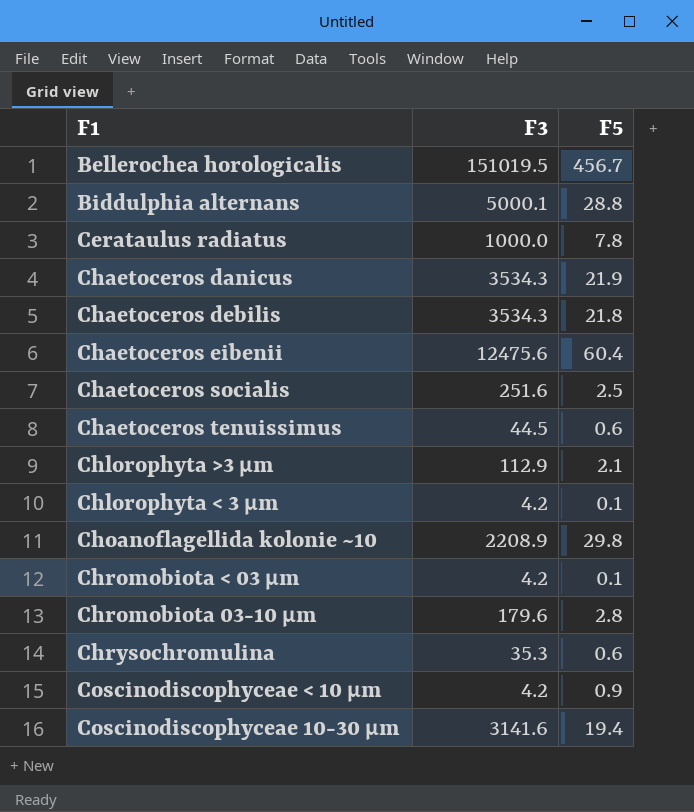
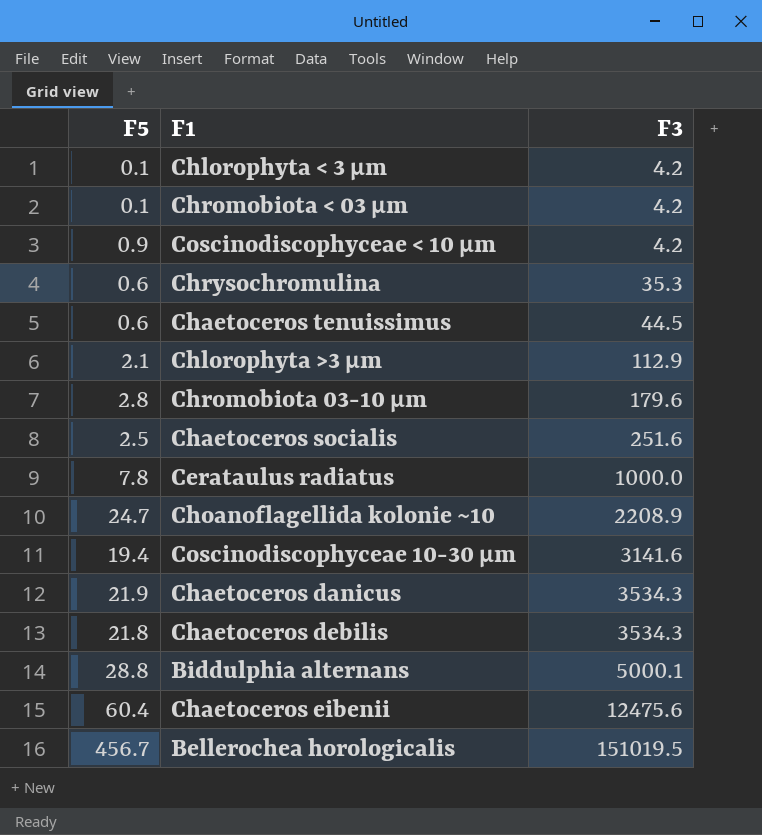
row order: none -> F3 ascending
column F5 | position: 3 -> 1
Choanoflagellida kolonie ~10 | F5: 29.8 -> 24.7

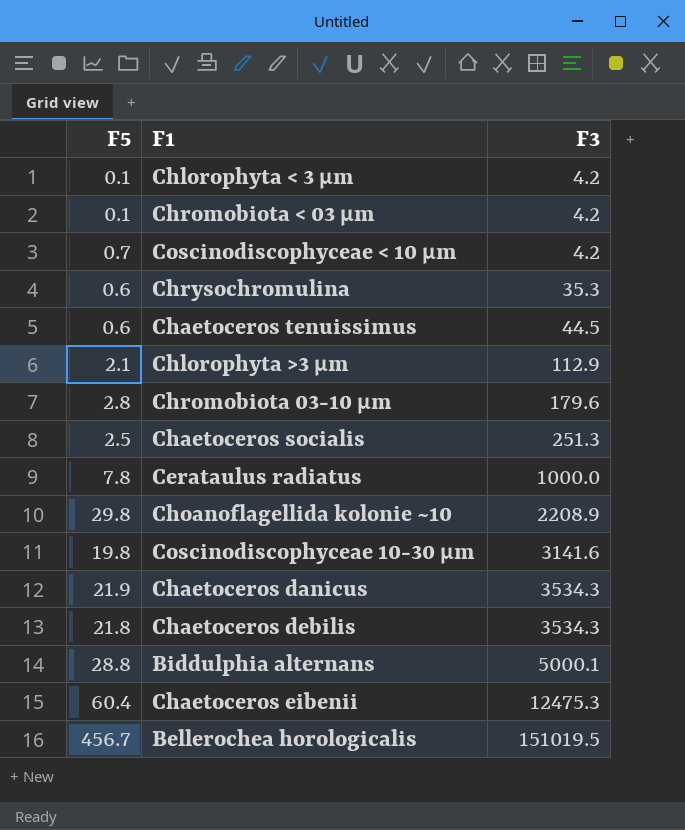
Coscinodiscophyceae < 10 µm | F5: 0.9 -> 0.7
Chaetoceros socialis | F3: 251.6 -> 251.3
Choanoflagellida kolonie ~10 | F5: 24.7 -> 29.8
Coscinodiscophyceae 10-30 µm | F5: 19.4 -> 19.8
Chaetoceros eibenii | F3: 12475.6 -> 12475.3

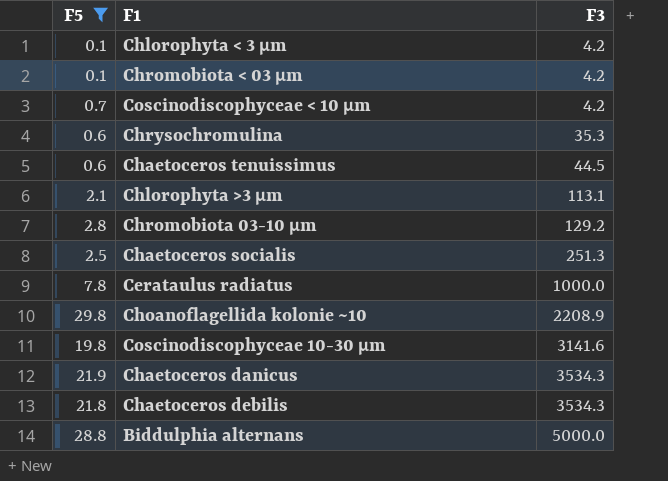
filter: none -> F5 <= 29.8
Chlorophyta >3 µm | F3: 112.9 -> 113.1
Chromobiota 03-10 µm | F3: 179.6 -> 129.2
Biddulphia alternans | F3: 5000.1 -> 5000.0

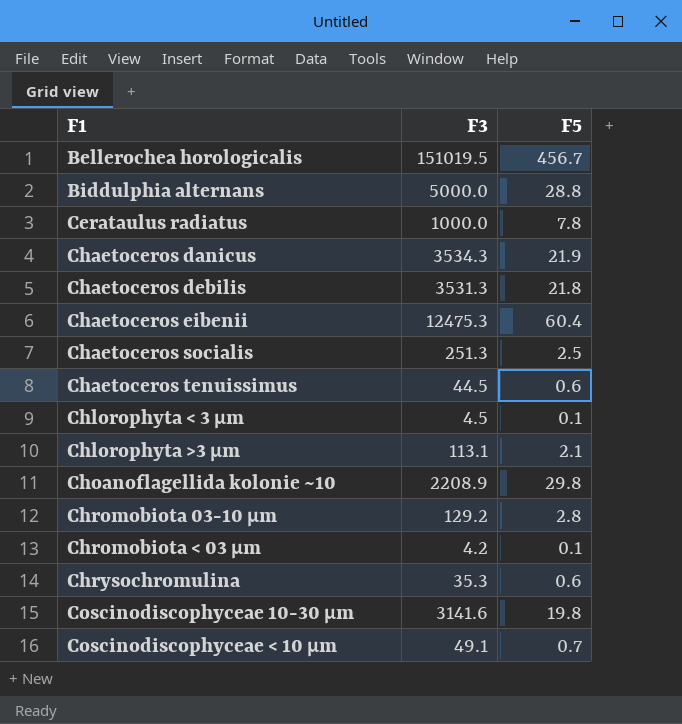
filter: F5 <= 29.8 -> none
row order: F3 ascending -> F1 ascending
column F5 | position: 1 -> 3
Chaetoceros debilis | F3: 3534.3 -> 3531.3
Chlorophyta < 3 µm | F3: 4.2 -> 4.5
Coscinodiscophyceae < 10 µm | F3: 4.2 -> 49.1

